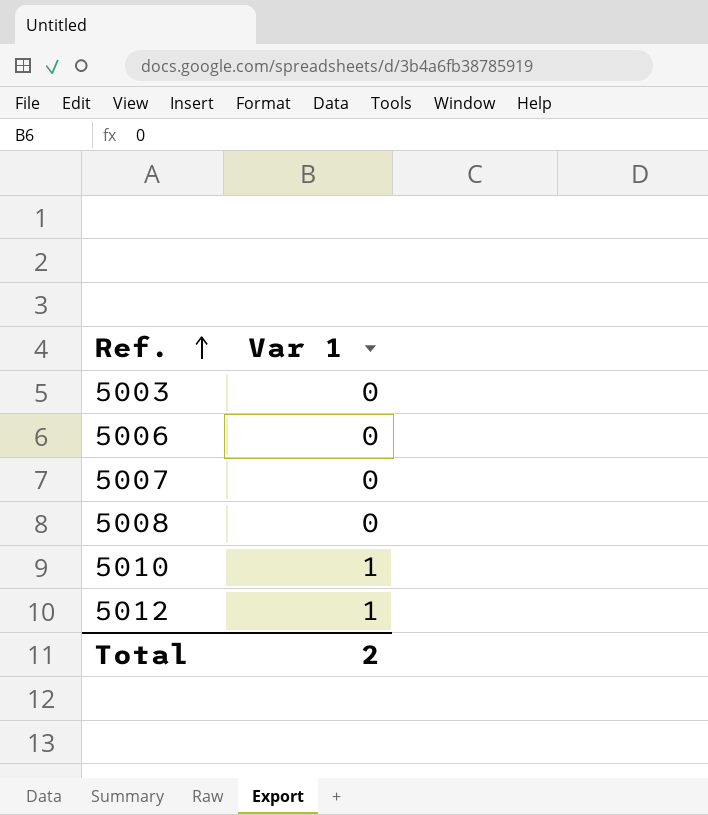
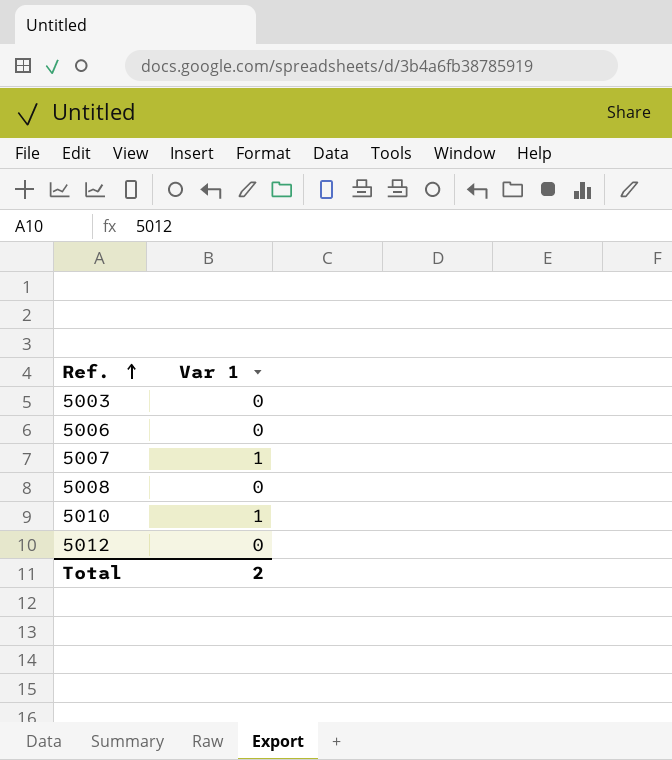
5007 | Var 1: 0 -> 1
5012 | Var 1: 1 -> 0

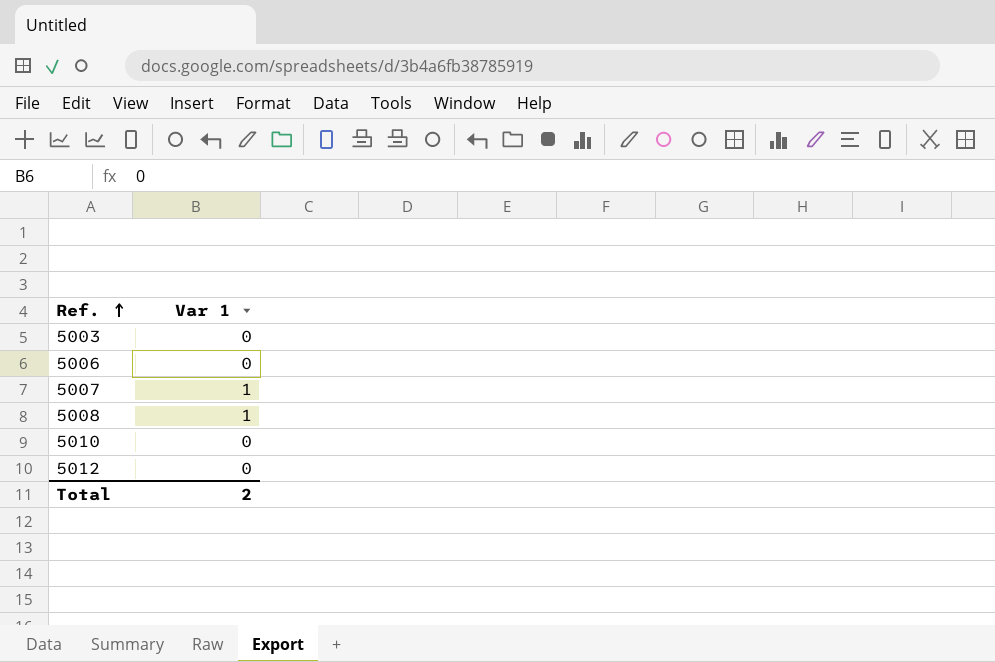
5008 | Var 1: 0 -> 1
5010 | Var 1: 1 -> 0

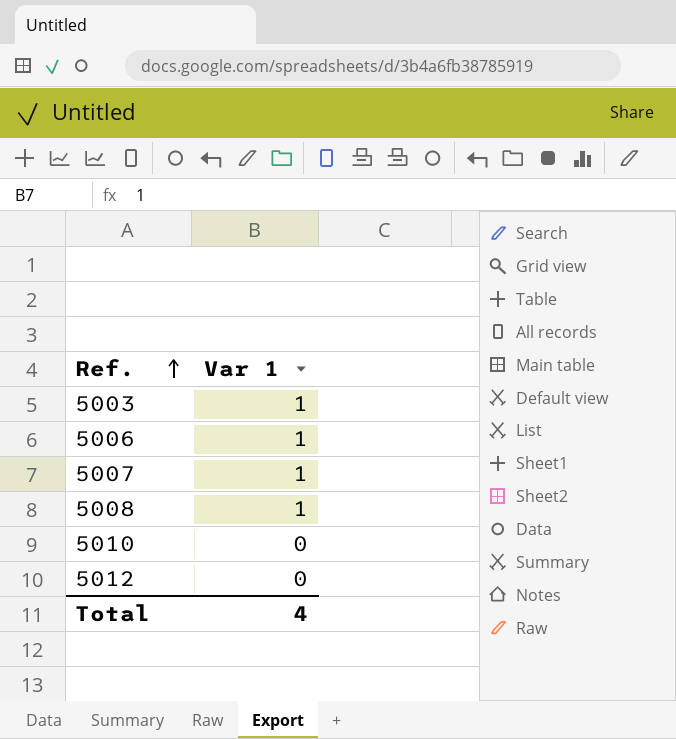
5003 | Var 1: 0 -> 1
5006 | Var 1: 0 -> 1
Total | Var 1: 2 -> 4

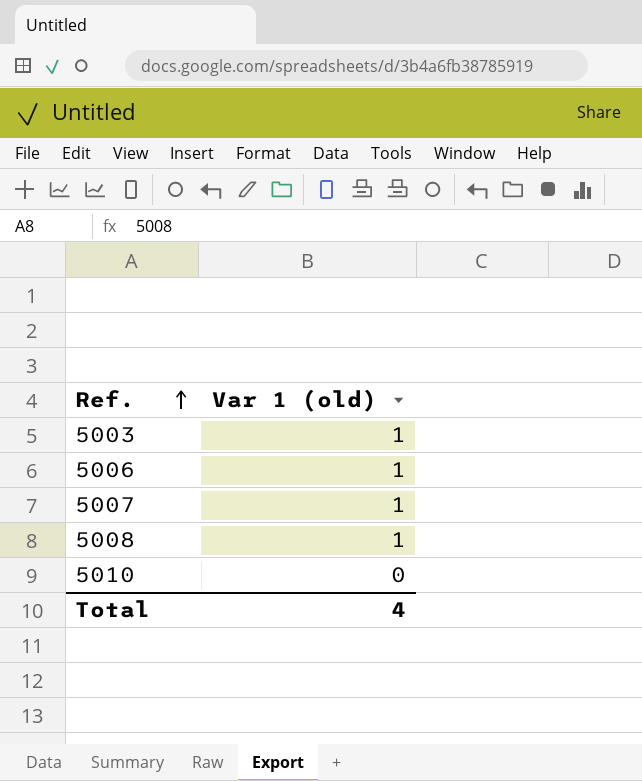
column name: Var 1 -> Var 1 (old)
row 5012: 0 -> none

